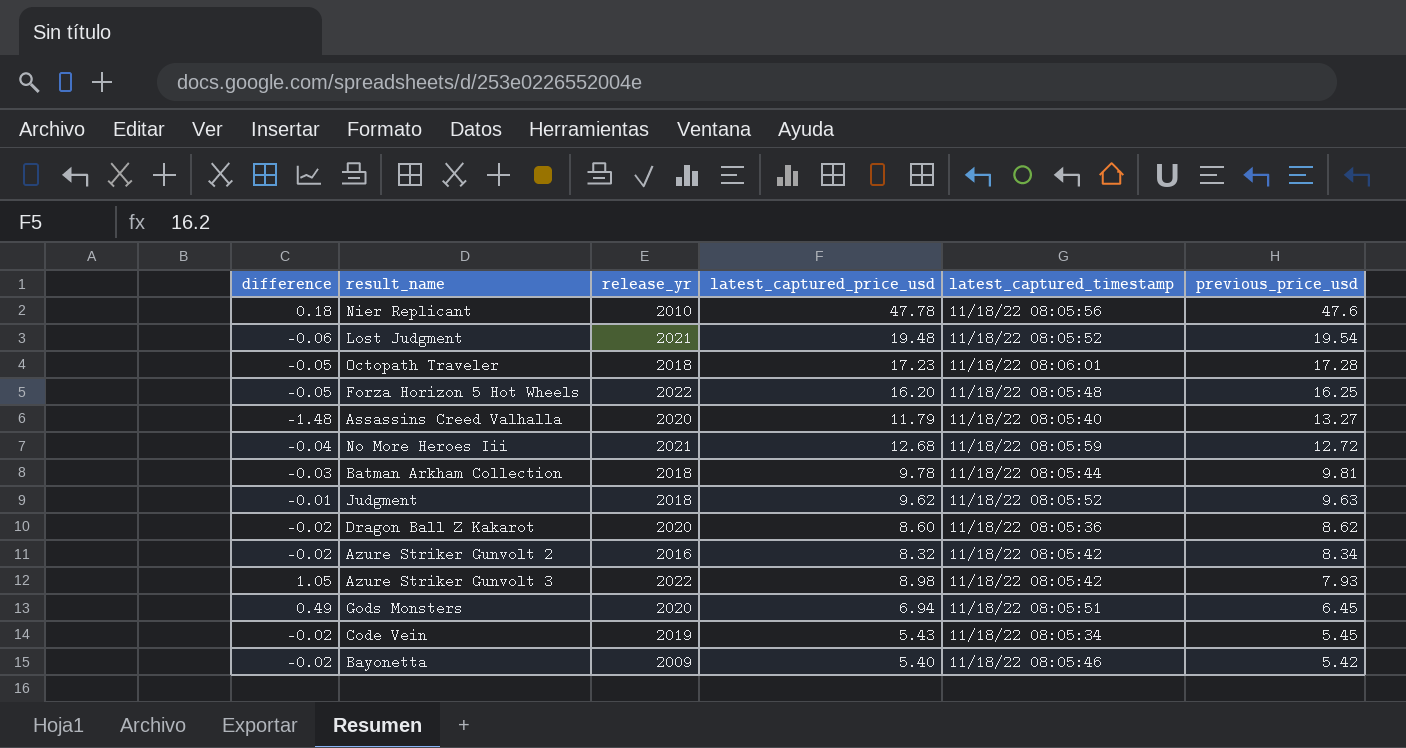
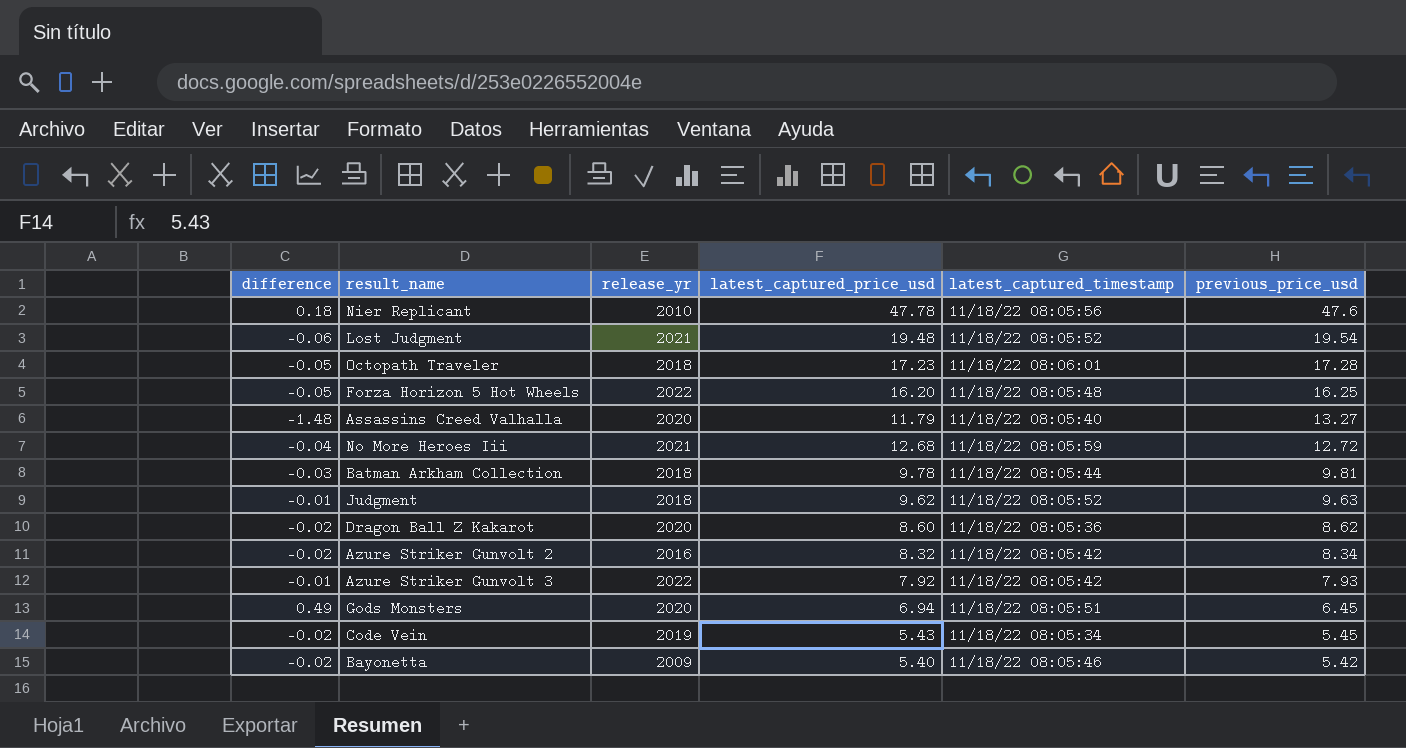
Azure Striker Gunvolt 3 | difference: 1.05 -> -0.01
Azure Striker Gunvolt 3 | latest_captured_price_usd: 8.98 -> 7.92

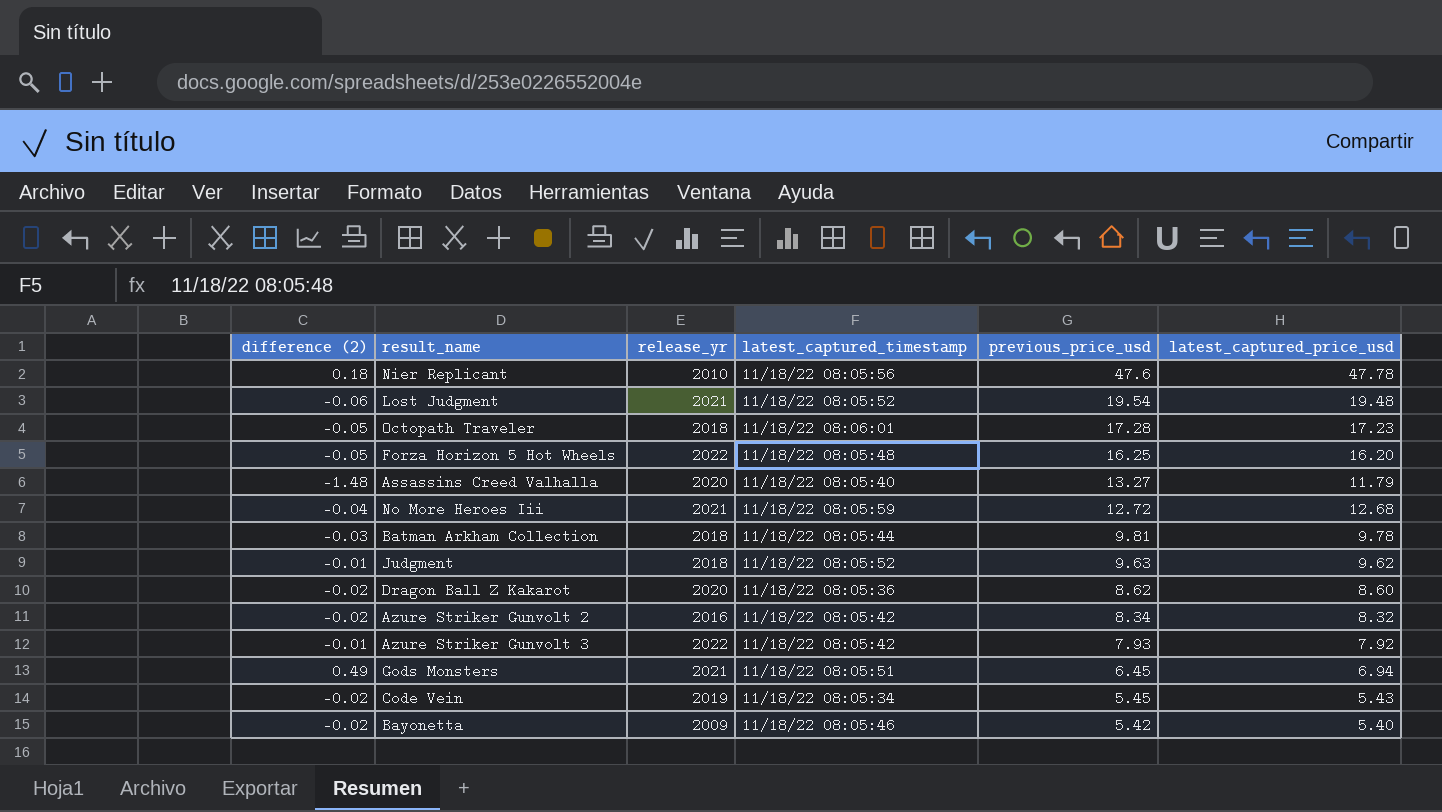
column name: difference -> difference (2)
column latest_captured_price_usd | position: 4 -> 6
Gods Monsters | release_yr: 2020 -> 2021

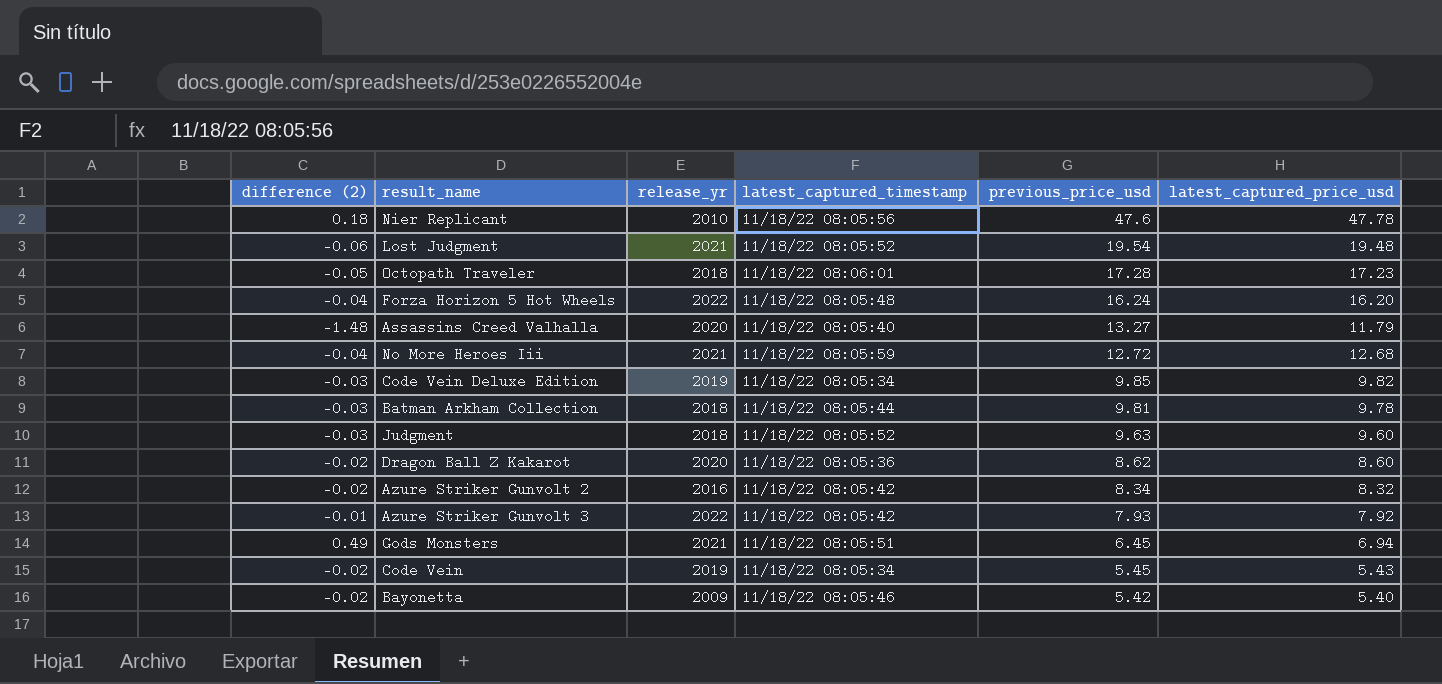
Forza Horizon 5 Hot Wheels | difference (2): -0.05 -> -0.04
Forza Horizon 5 Hot Wheels | previous_price_usd: 16.25 -> 16.24
row Code Vein Deluxe Edition: none -> -0.03 | 2019 | 11/18/22 08:05:34 | 9.85 | 9.82
Judgment | difference (2): -0.01 -> -0.03
Judgment | latest_captured_price_usd: 9.62 -> 9.60

